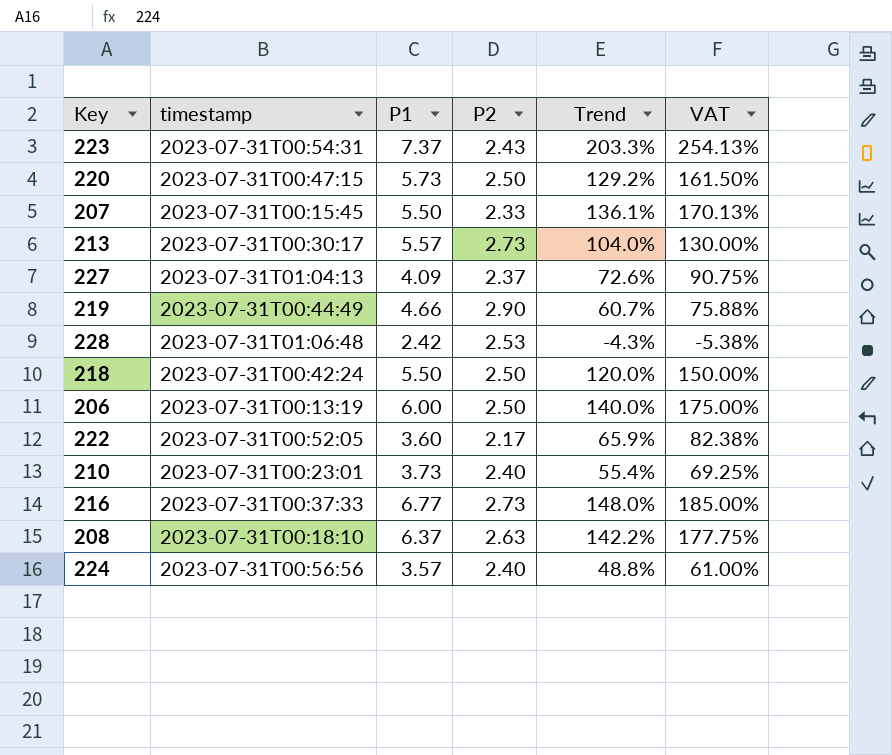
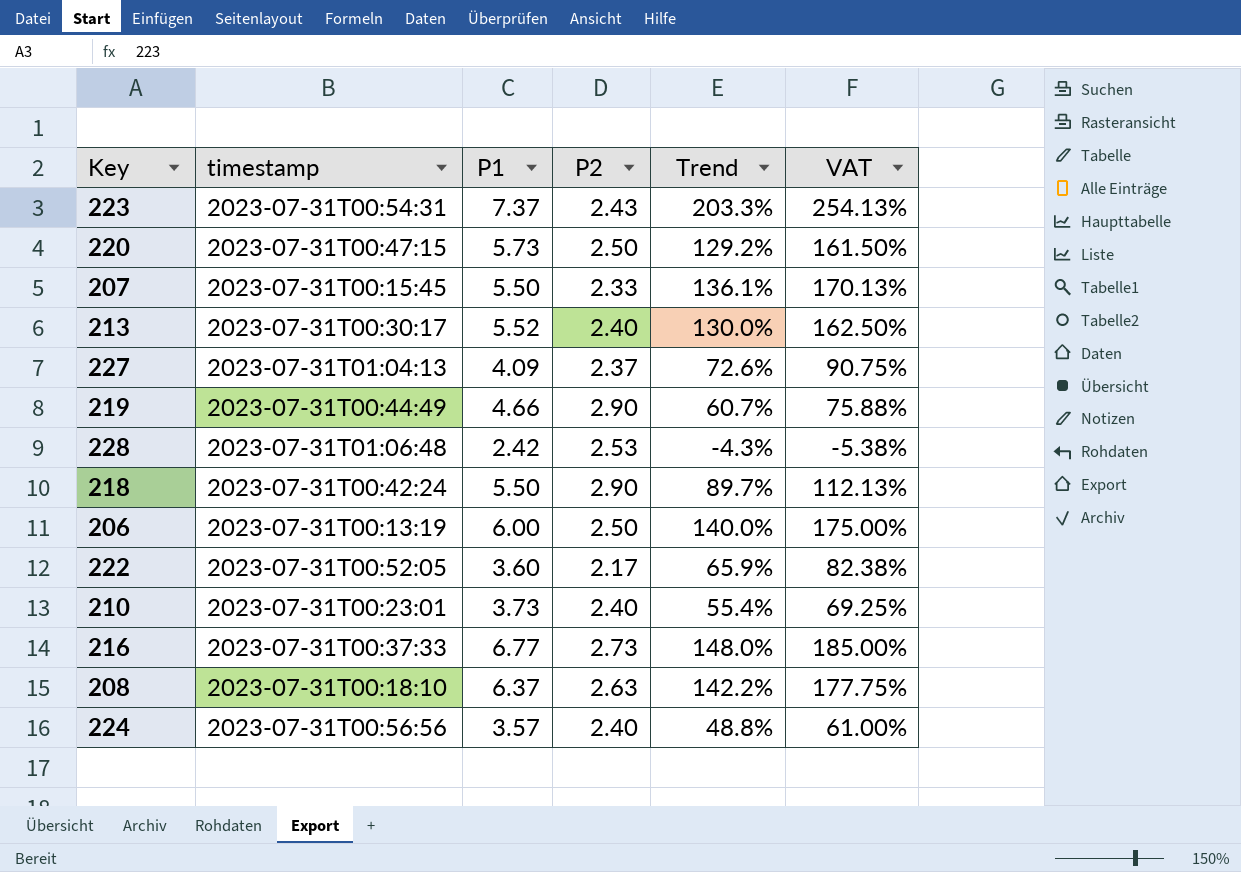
213 | P1: 5.57 -> 5.52
213 | P2: 2.73 -> 2.40
213 | Trend: 104.0% -> 130.0%
213 | VAT: 130.00% -> 162.50%
218 | P2: 2.50 -> 2.90
218 | Trend: 120.0% -> 89.7%
218 | VAT: 150.00% -> 112.13%

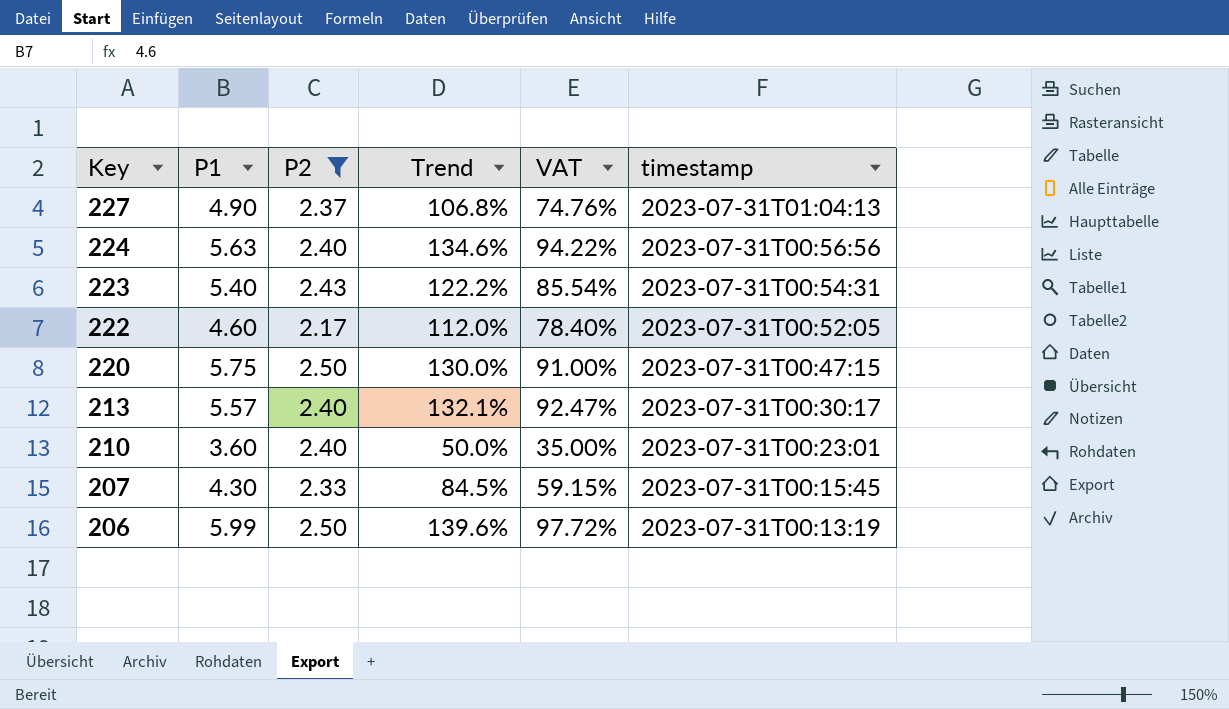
filter: none -> P2 <= 2.50
row order: none -> Key descending
column VAT | formula: [Trend] * 1.25 -> [Trend] * 0.7
column timestamp | position: 2 -> 6
227 | P1: 4.09 -> 4.90
227 | Trend: 72.6% -> 106.8%
224 | P1: 3.57 -> 5.63
224 | Trend: 48.8% -> 134.6%
223 | P1: 7.37 -> 5.40
223 | Trend: 203.3% -> 122.2%
222 | P1: 3.60 -> 4.60
222 | Trend: 65.9% -> 112.0%
220 | P1: 5.73 -> 5.75
220 | Trend: 129.2% -> 130.0%
213 | P1: 5.52 -> 5.57
213 | Trend: 130.0% -> 132.1%
210 | P1: 3.73 -> 3.60
210 | Trend: 55.4% -> 50.0%
207 | P1: 5.50 -> 4.30
207 | Trend: 136.1% -> 84.5%
206 | P1: 6.00 -> 5.99
206 | Trend: 140.0% -> 139.6%

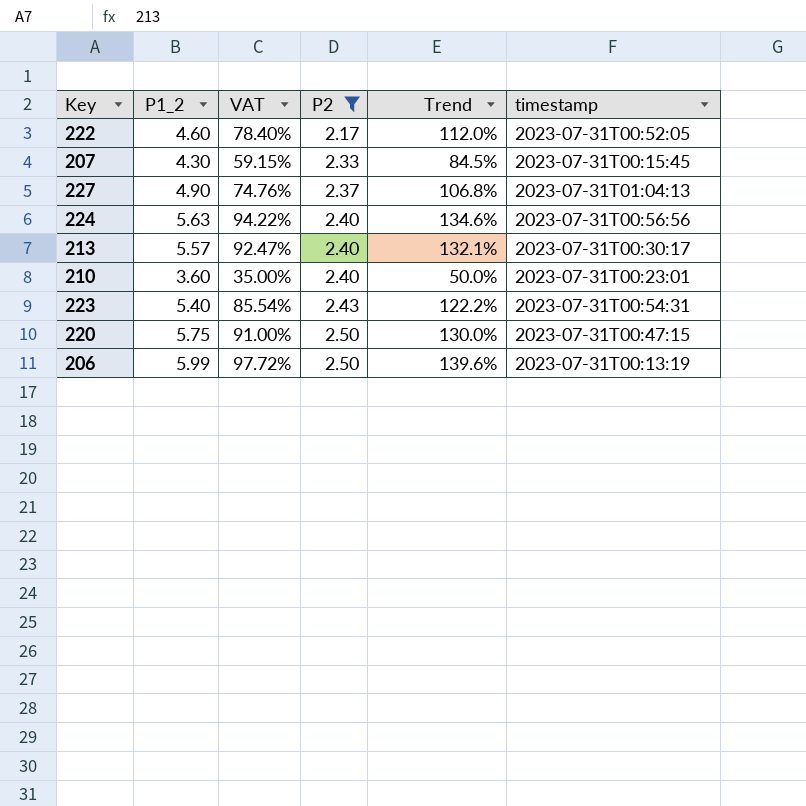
row order: Key descending -> P2 ascending
column name: P1 -> P1_2
column VAT | position: 5 -> 3

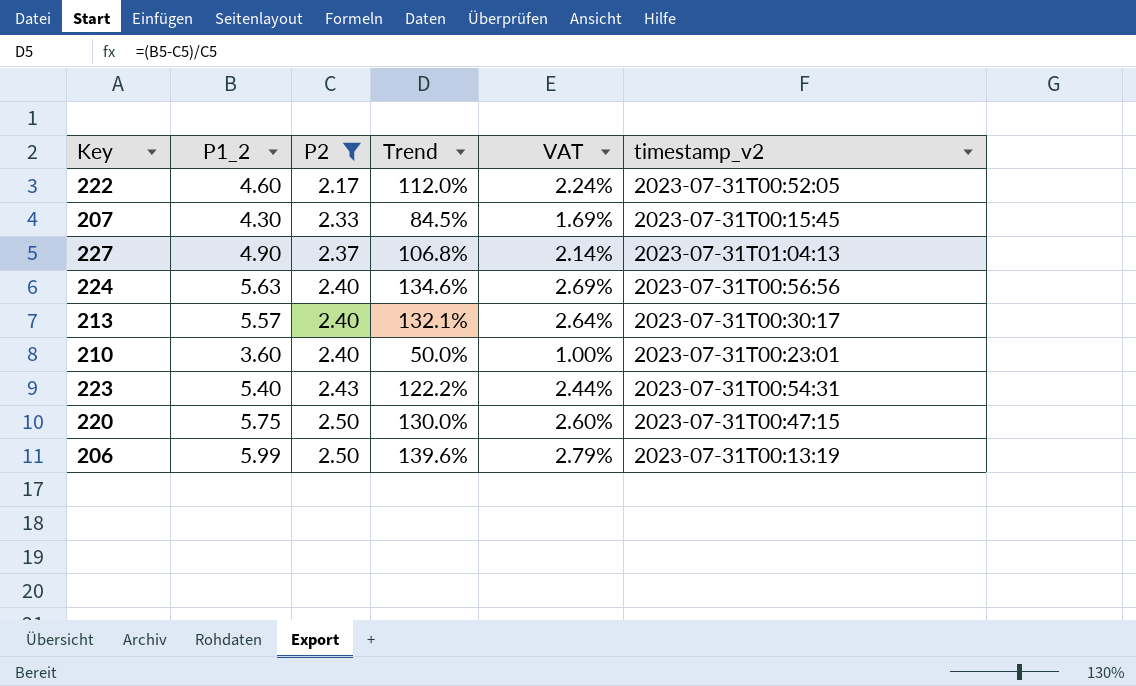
column VAT | formula: [Trend] * 0.7 -> [Trend] * 0.02
column VAT | position: 3 -> 5
column name: timestamp -> timestamp_v2

